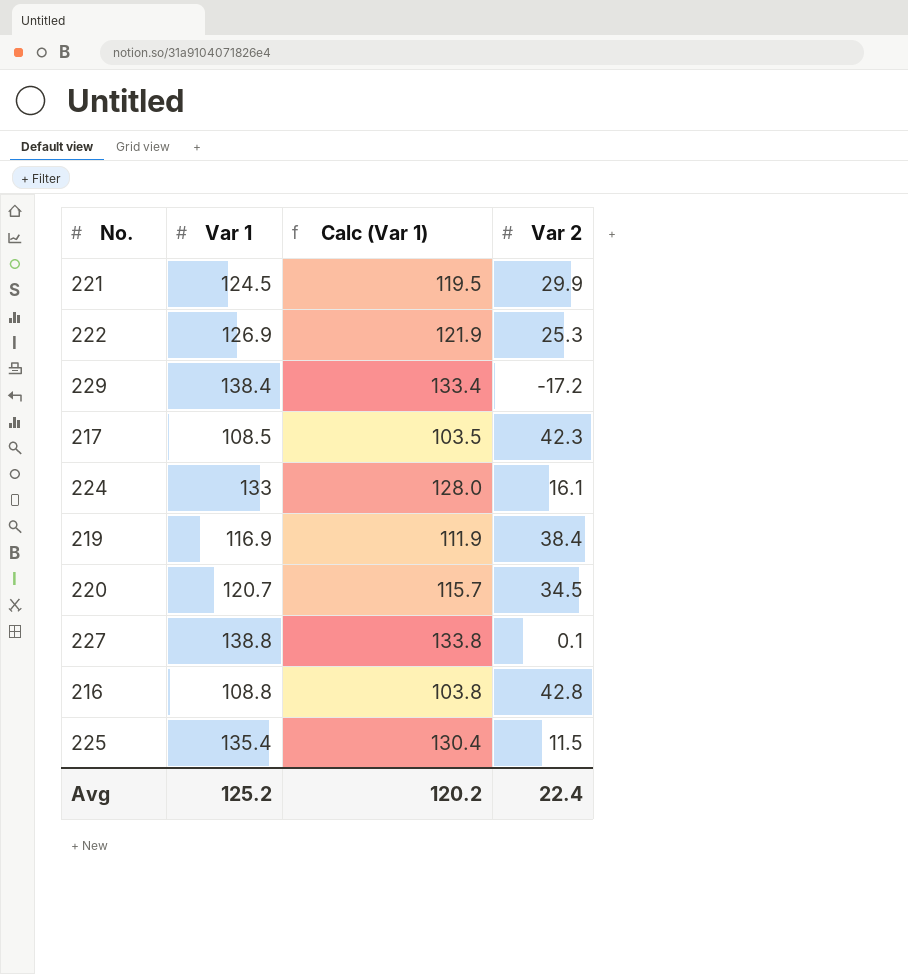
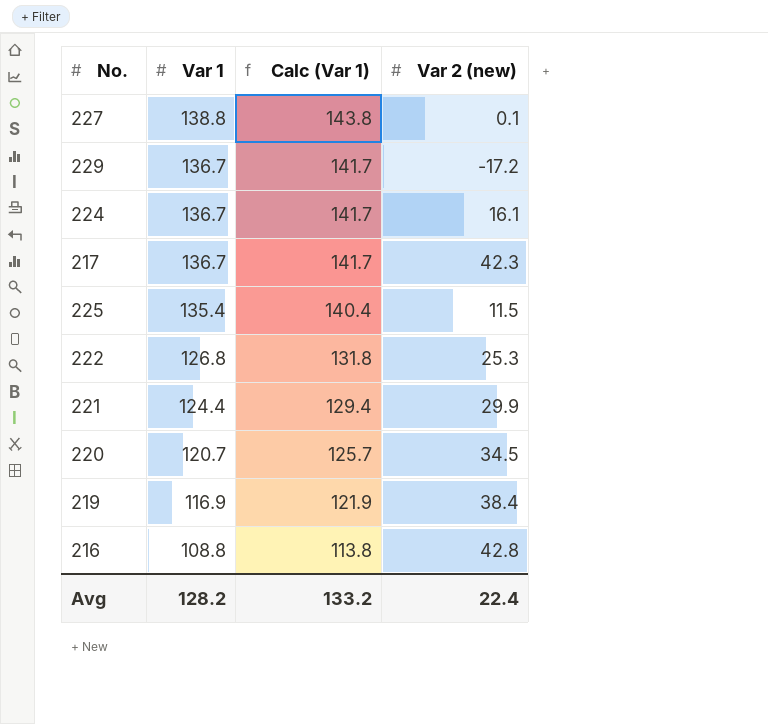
row order: none -> Var 1 descending
column Calc (Var 1) | formula: [Var 1] - 5 -> [Var 1] + 5
column name: Var 2 -> Var 2 (new)
229 | Var 1: 138.4 -> 136.7
224 | Var 1: 133 -> 136.7
217 | Var 1: 108.5 -> 136.7
222 | Var 1: 126.9 -> 126.8
221 | Var 1: 124.5 -> 124.4
Avg | Var 1: 125.2 -> 128.2
Avg | Calc (Var 1): 120.2 -> 133.2

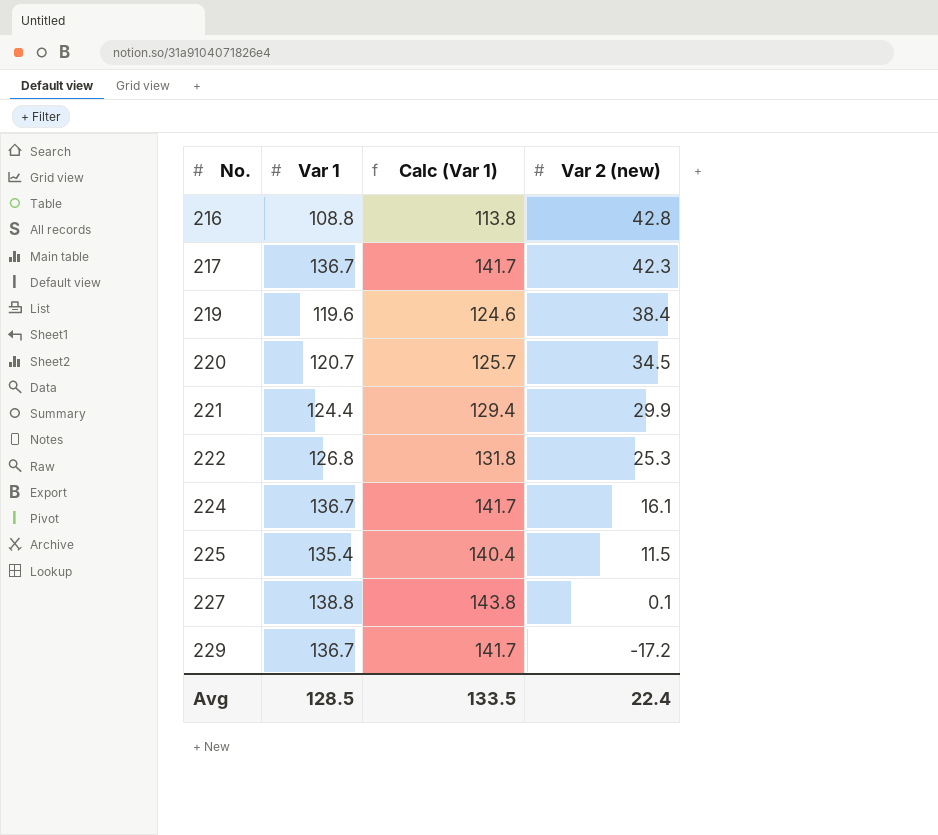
row order: Var 1 descending -> No. ascending
219 | Var 1: 116.9 -> 119.6
219 | Calc (Var 1): 121.9 -> 124.6
Avg | Var 1: 128.2 -> 128.5
Avg | Calc (Var 1): 133.2 -> 133.5

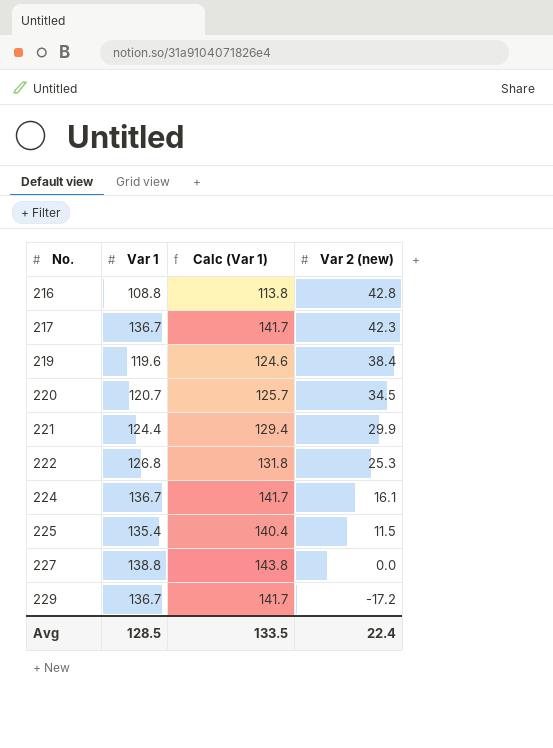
227 | Var 2 (new): 0.1 -> 0.0

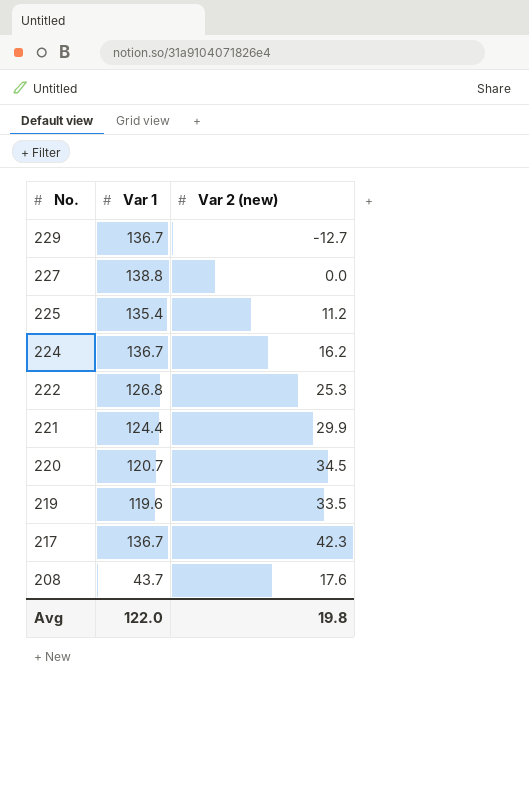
row order: No. ascending -> No. descending
column Calc (Var 1) | formula: [Var 1] + 5 -> none
row 216: 108.8 | 113.8 | 42.8 -> none
229 | Var 2 (new): -17.2 -> -12.7
225 | Var 2 (new): 11.5 -> 11.2
224 | Var 2 (new): 16.1 -> 16.2
219 | Var 2 (new): 38.4 -> 33.5
row 208: none -> 43.7 | 17.6
Avg | Var 1: 128.5 -> 122.0
Avg | Var 2 (new): 22.4 -> 19.8

